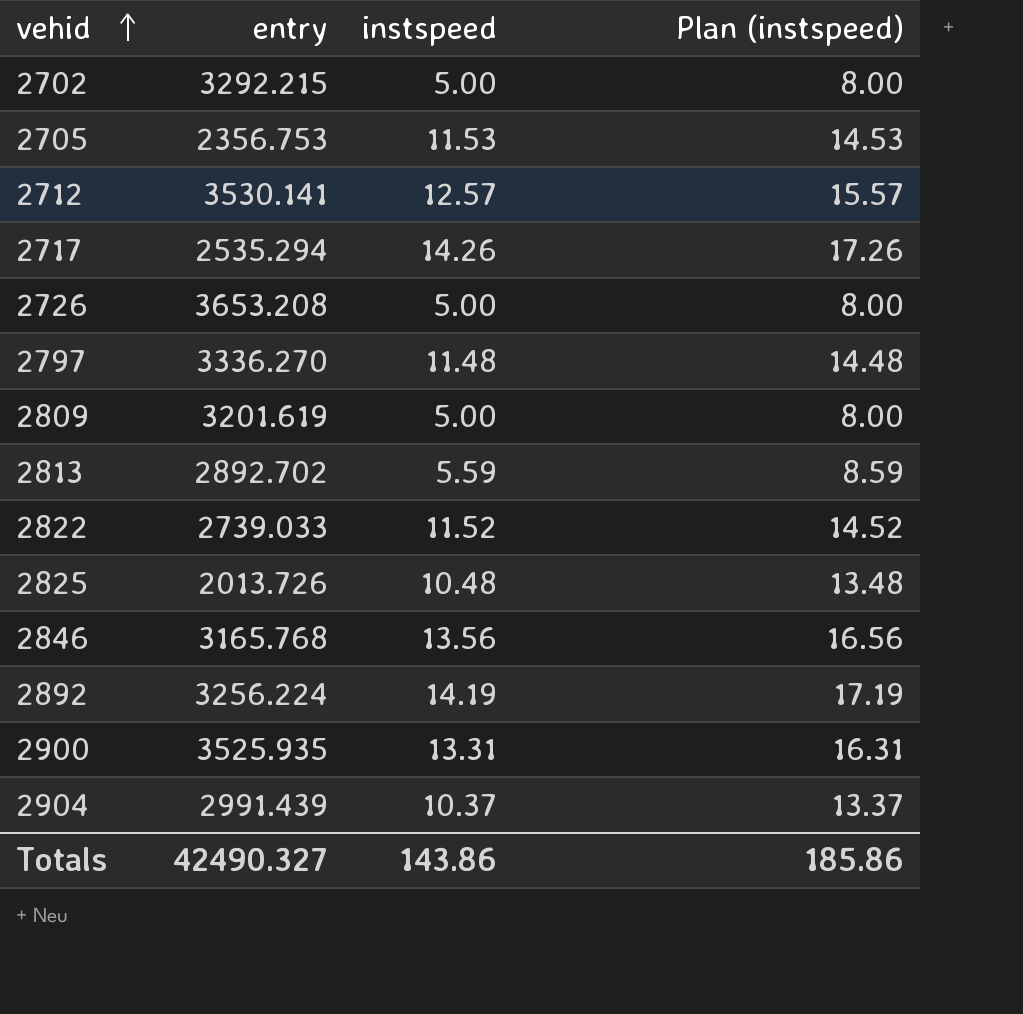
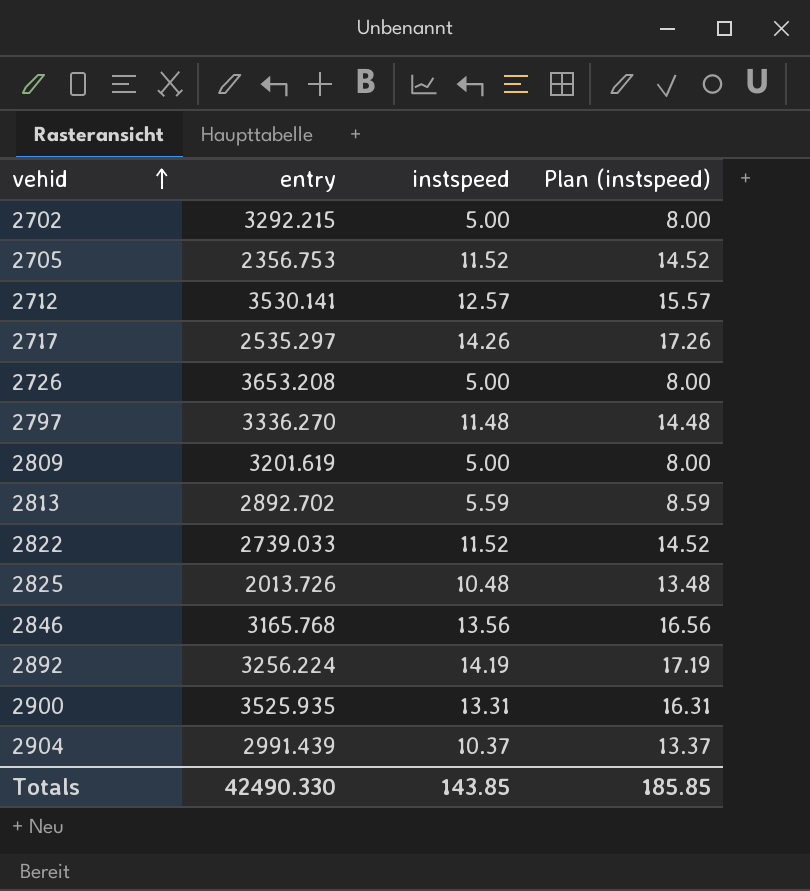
2705 | instspeed: 11.53 -> 11.52
2705 | Plan (instspeed): 14.53 -> 14.52
2717 | entry: 2535.294 -> 2535.297
Totals | entry: 42490.327 -> 42490.330
Totals | instspeed: 143.86 -> 143.85
Totals | Plan (instspeed): 185.86 -> 185.85

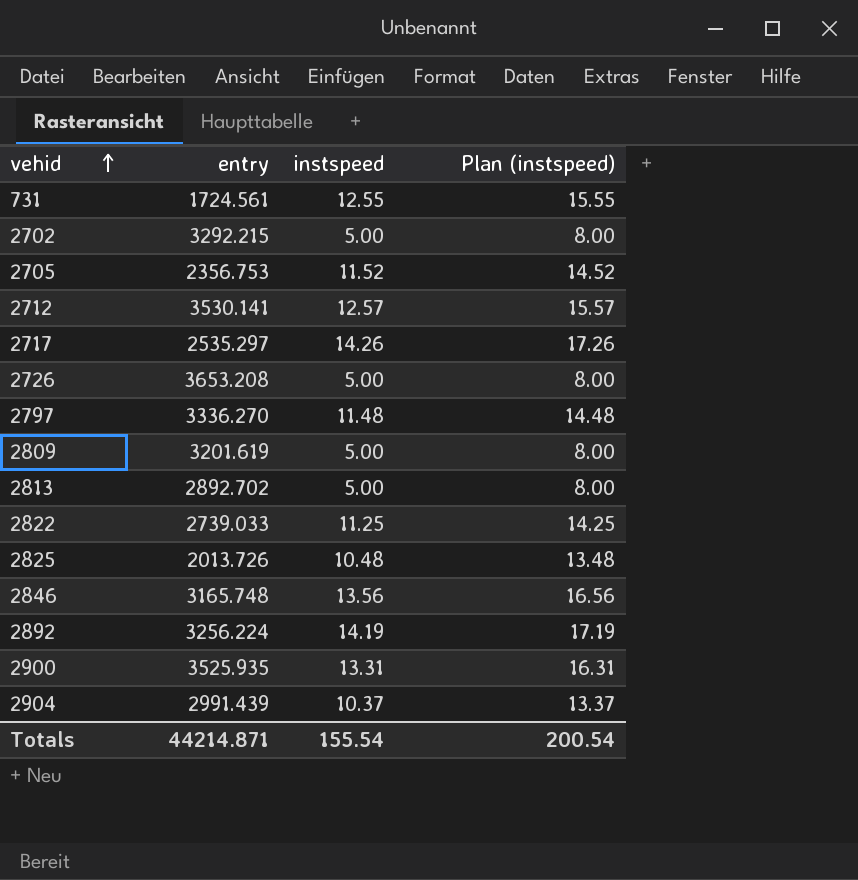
row 731: none -> 1724.561 | 12.55 | 15.55
2813 | instspeed: 5.59 -> 5.00
2813 | Plan (instspeed): 8.59 -> 8.00
2822 | instspeed: 11.52 -> 11.25
2822 | Plan (instspeed): 14.52 -> 14.25
2846 | entry: 3165.768 -> 3165.748
Totals | entry: 42490.330 -> 44214.871
Totals | instspeed: 143.85 -> 155.54
Totals | Plan (instspeed): 185.85 -> 200.54

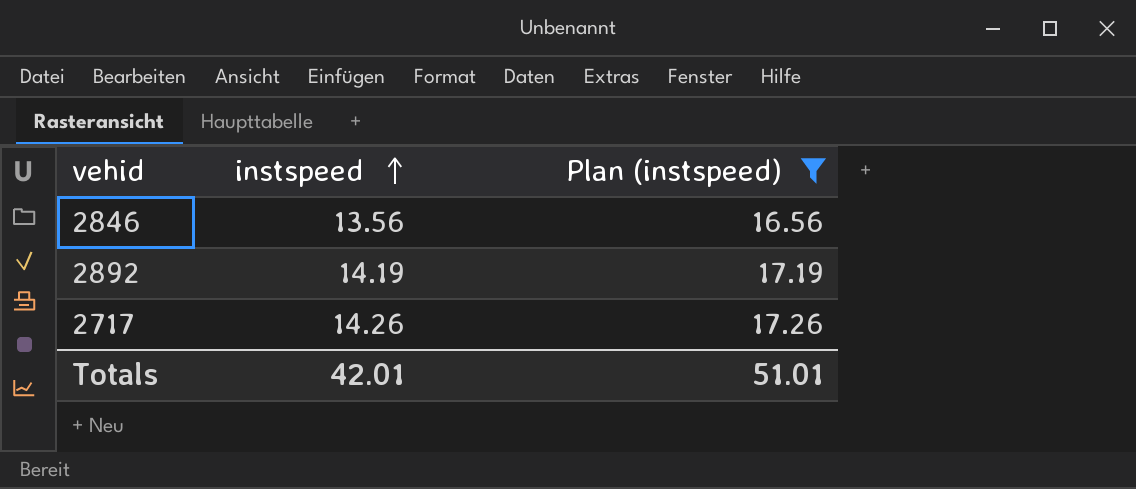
filter: none -> Plan (instspeed) >= 16.56
row order: vehid ascending -> instspeed ascending
column entry | position: 2 -> none
Totals | instspeed: 155.54 -> 42.01
Totals | Plan (instspeed): 200.54 -> 51.01

